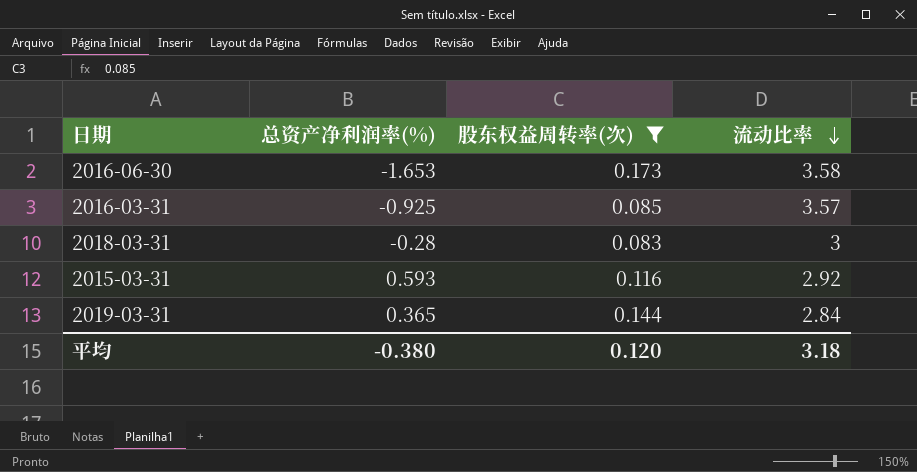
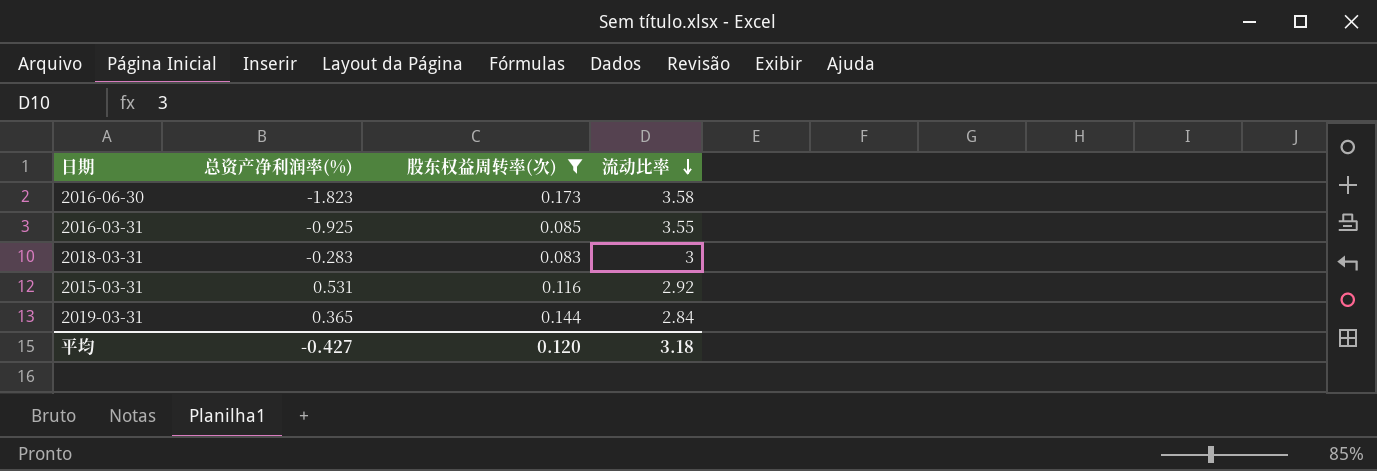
2016-06-30 | 总资产净利润率(%): -1.653 -> -1.823
2016-03-31 | 流动比率: 3.57 -> 3.55
2018-03-31 | 总资产净利润率(%): -0.28 -> -0.283
2015-03-31 | 总资产净利润率(%): 0.593 -> 0.531
平均 | 总资产净利润率(%): -0.380 -> -0.427

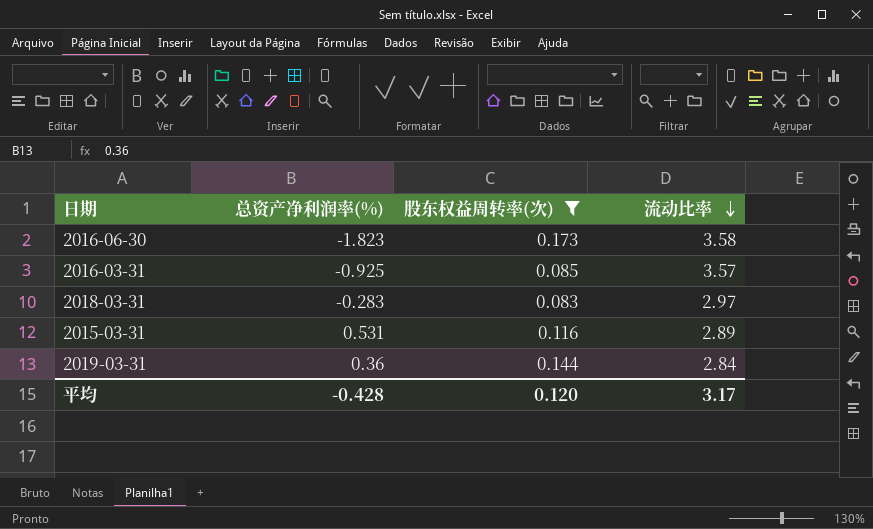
2016-03-31 | 流动比率: 3.55 -> 3.57
2018-03-31 | 流动比率: 3 -> 2.97
2015-03-31 | 流动比率: 2.92 -> 2.89
2019-03-31 | 总资产净利润率(%): 0.365 -> 0.36
平均 | 总资产净利润率(%): -0.427 -> -0.428
平均 | 流动比率: 3.18 -> 3.17

